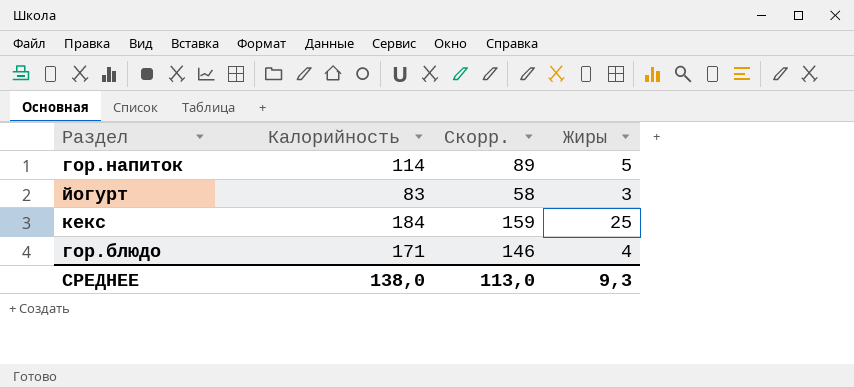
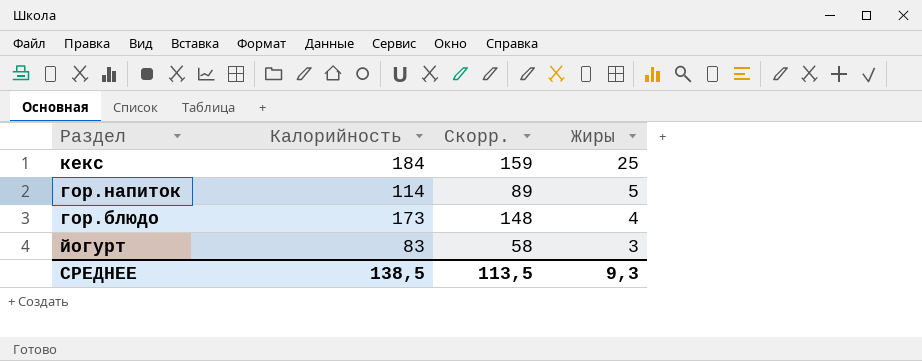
row order: none -> Жиры descending
гор.блюдо | Калорийность: 171 -> 173
гор.блюдо | Скорр.: 146 -> 148
СРЕДНЕЕ | Калорийность: 138,0 -> 138,5
СРЕДНЕЕ | Скорр.: 113,0 -> 113,5

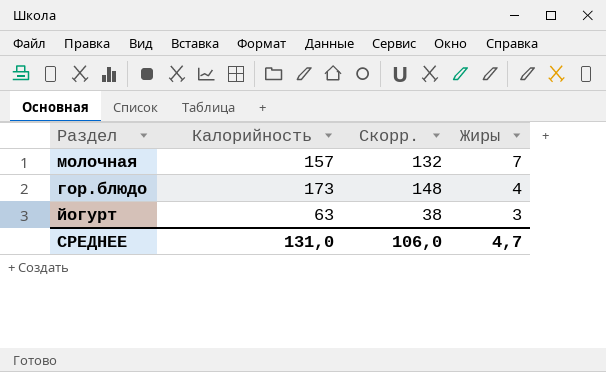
row кекс: 184 | 159 | 25 -> none
row гор.напиток: 114 | 89 | 5 -> none
row молочная: none -> 157 | 132 | 7
йогурт | Калорийность: 83 -> 63
йогурт | Скорр.: 58 -> 38
СРЕДНЕЕ | Калорийность: 138,5 -> 131,0
СРЕДНЕЕ | Скорр.: 113,5 -> 106,0
СРЕДНЕЕ | Жиры: 9,3 -> 4,7

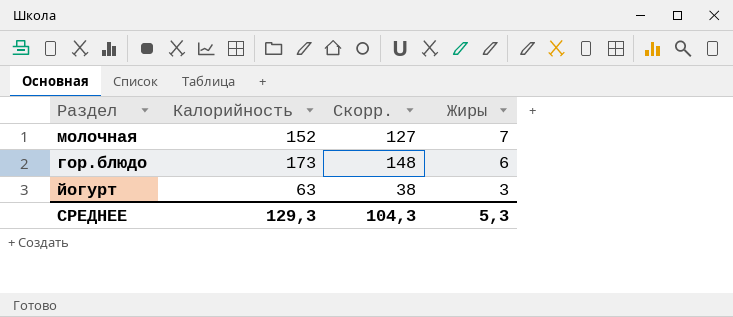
молочная | Калорийность: 157 -> 152
молочная | Скорр.: 132 -> 127
гор.блюдо | Жиры: 4 -> 6
СРЕДНЕЕ | Калорийность: 131,0 -> 129,3
СРЕДНЕЕ | Скорр.: 106,0 -> 104,3
СРЕДНЕЕ | Жиры: 4,7 -> 5,3

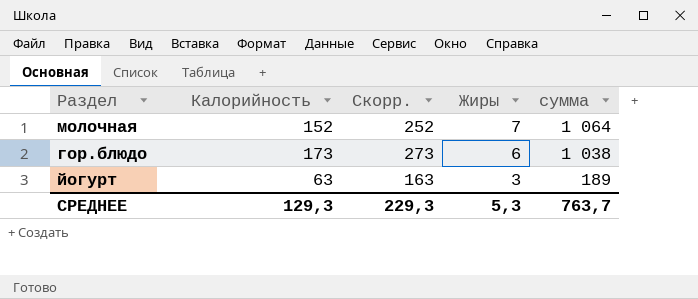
column Скорр. | formula: [Калорийность] - 25 -> [Калорийность] + 100
column сумма | formula: none -> [Калорийность] * [Жиры]
СРЕДНЕЕ | Скорр.: 104,3 -> 229,3

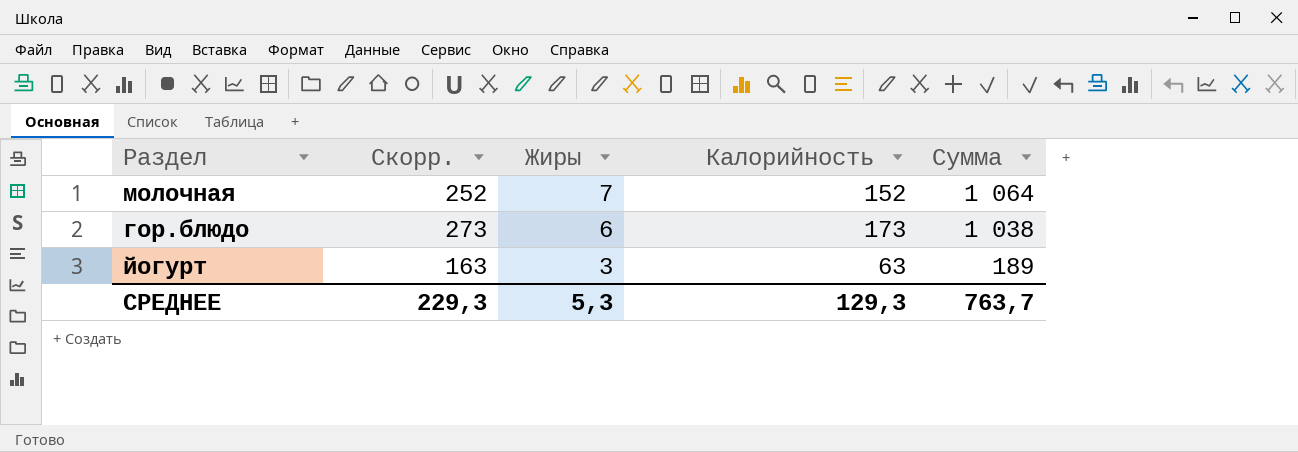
column Калорийность | position: 2 -> 4
column name: сумма -> Сумма

